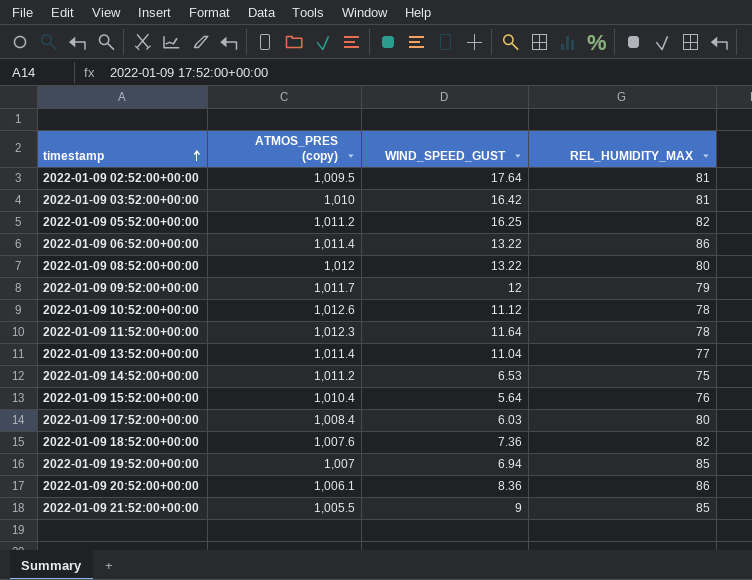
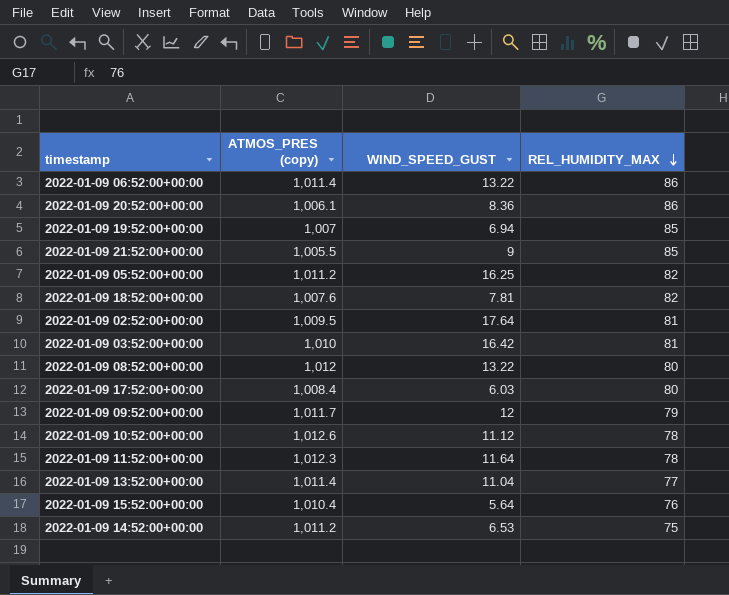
row order: timestamp ascending -> REL_HUMIDITY_MAX descending
2022-01-09 18:52:00+00:00 | WIND_SPEED_GUST: 7.36 -> 7.81

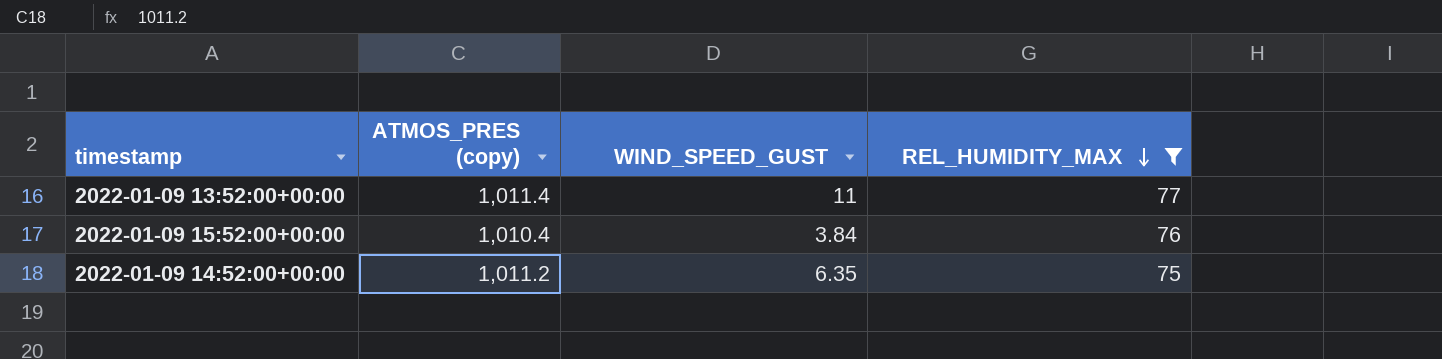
filter: none -> REL_HUMIDITY_MAX <= 77
2022-01-09 13:52:00+00:00 | WIND_SPEED_GUST: 11.04 -> 11
2022-01-09 15:52:00+00:00 | WIND_SPEED_GUST: 5.64 -> 3.84
2022-01-09 14:52:00+00:00 | WIND_SPEED_GUST: 6.53 -> 6.35

